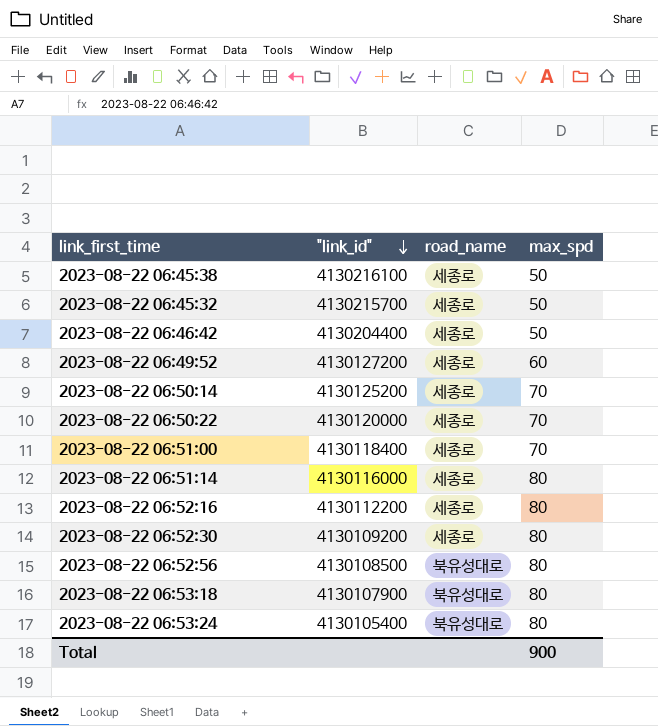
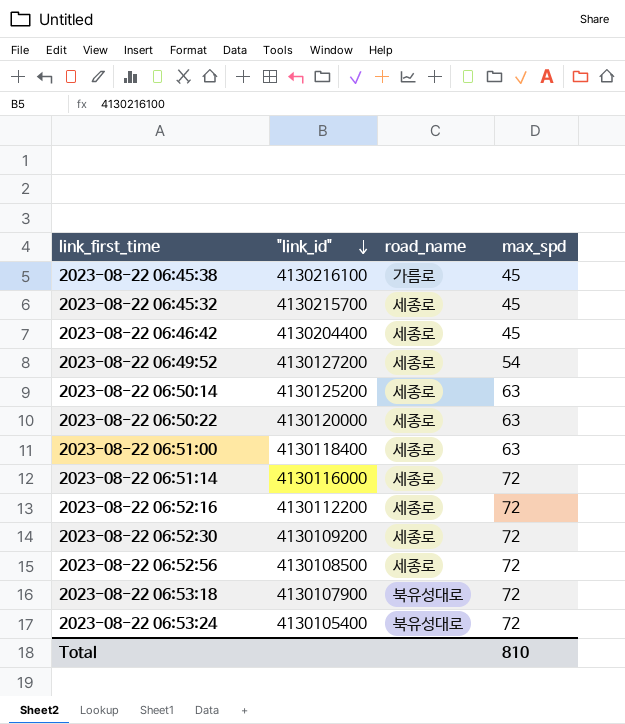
2023-08-22 06:45:38 | road_name: 세종로 -> 가름로
2023-08-22 06:45:38 | max_spd: 50 -> 45
2023-08-22 06:45:32 | max_spd: 50 -> 45
2023-08-22 06:46:42 | max_spd: 50 -> 45
2023-08-22 06:49:52 | max_spd: 60 -> 54
2023-08-22 06:50:14 | max_spd: 70 -> 63
2023-08-22 06:50:22 | max_spd: 70 -> 63
2023-08-22 06:51:00 | max_spd: 70 -> 63
2023-08-22 06:51:14 | max_spd: 80 -> 72
2023-08-22 06:52:16 | max_spd: 80 -> 72
2023-08-22 06:52:30 | max_spd: 80 -> 72
2023-08-22 06:52:56 | road_name: 북유성대로 -> 세종로
2023-08-22 06:52:56 | max_spd: 80 -> 72
2023-08-22 06:53:18 | max_spd: 80 -> 72
2023-08-22 06:53:24 | max_spd: 80 -> 72
Total | max_spd: 900 -> 810

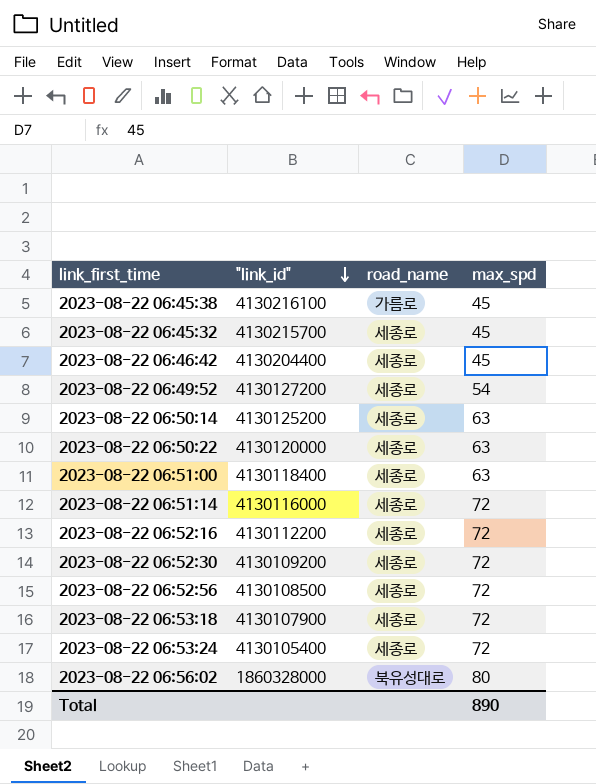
2023-08-22 06:53:18 | road_name: 북유성대로 -> 세종로
2023-08-22 06:53:24 | road_name: 북유성대로 -> 세종로
row 2023-08-22 06:56:02: none -> 1860328000 | 북유성대로 | 80
Total | max_spd: 810 -> 890

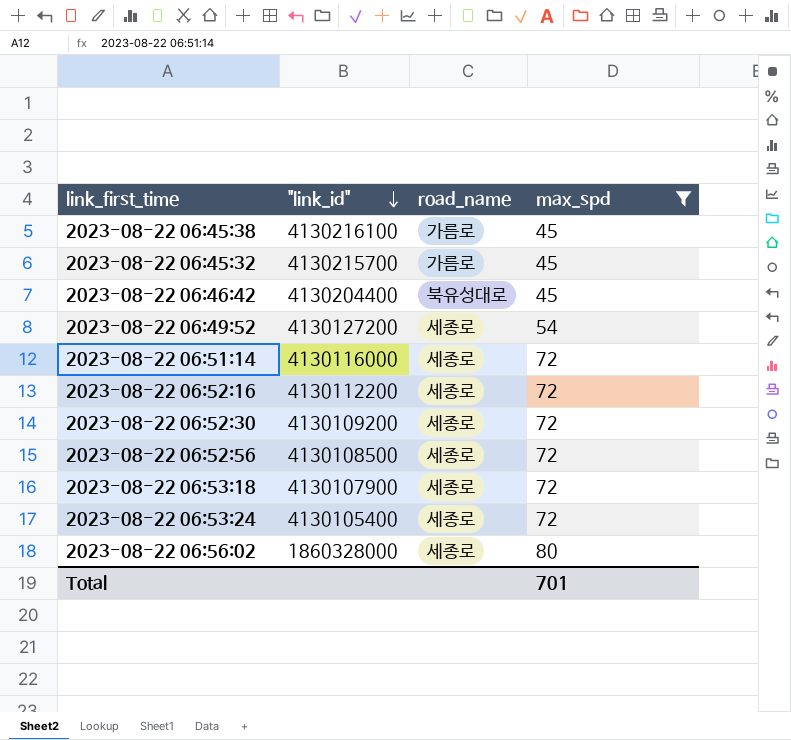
filter: none -> max_spd != 63
2023-08-22 06:45:32 | road_name: 세종로 -> 가름로
2023-08-22 06:46:42 | road_name: 세종로 -> 북유성대로
2023-08-22 06:56:02 | road_name: 북유성대로 -> 세종로
Total | max_spd: 890 -> 701

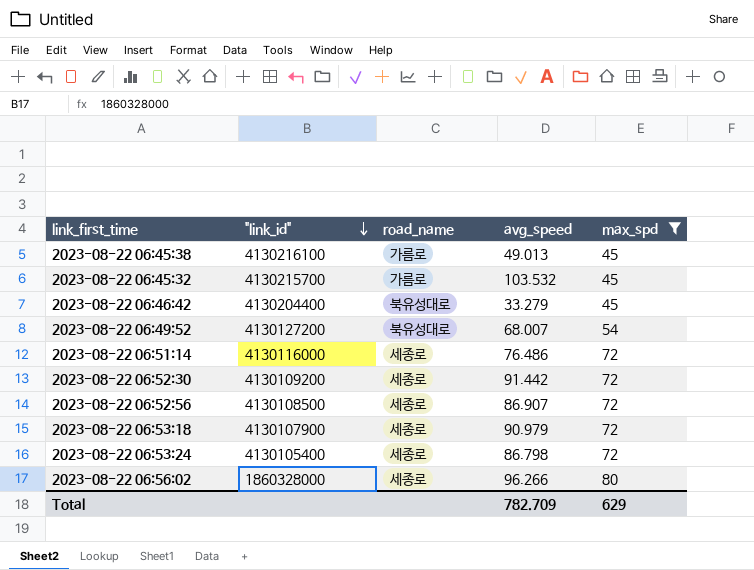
column avg_speed | position: none -> 4
row 2023-08-22 06:52:16: 4130112200 | 세종로 | 72 -> none
2023-08-22 06:49:52 | road_name: 세종로 -> 북유성대로
Total | max_spd: 701 -> 629

